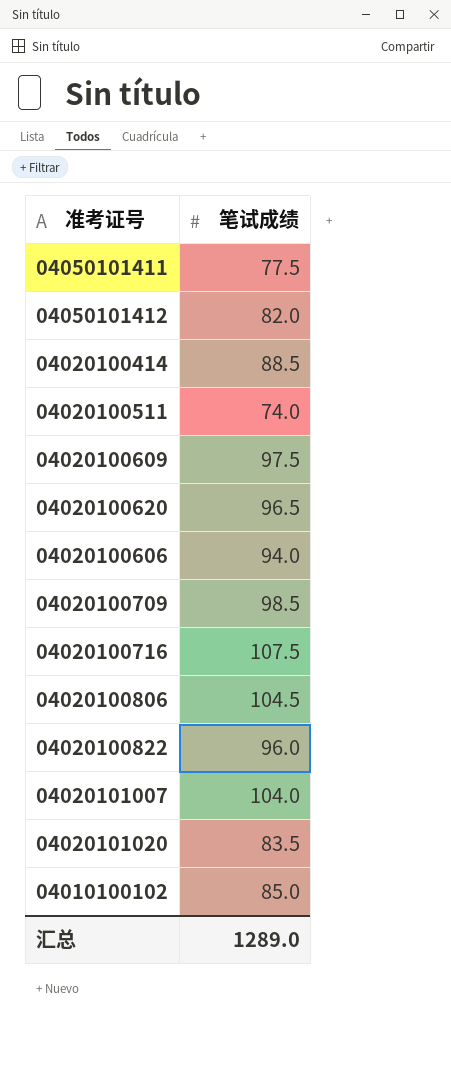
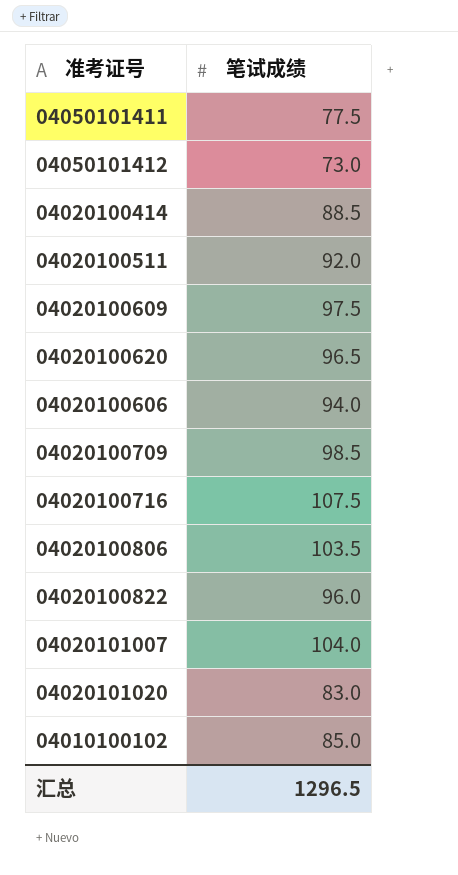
04050101412 | 笔试成绩: 82.0 -> 73.0
04020100511 | 笔试成绩: 74.0 -> 92.0
04020100806 | 笔试成绩: 104.5 -> 103.5
04020101020 | 笔试成绩: 83.5 -> 83.0
汇总 | 笔试成绩: 1289.0 -> 1296.5

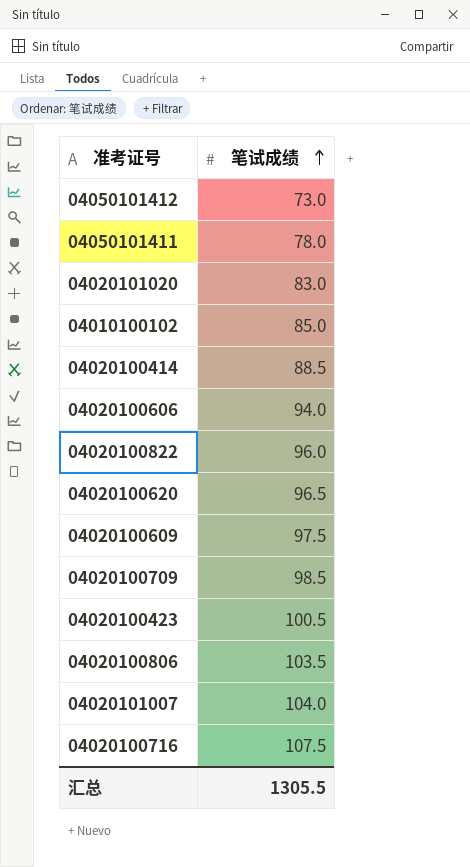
row order: none -> 笔试成绩 ascending
row 04020100511: 92.0 -> none
04050101411 | 笔试成绩: 77.5 -> 78.0
row 04020100423: none -> 100.5
汇总 | 笔试成绩: 1296.5 -> 1305.5

